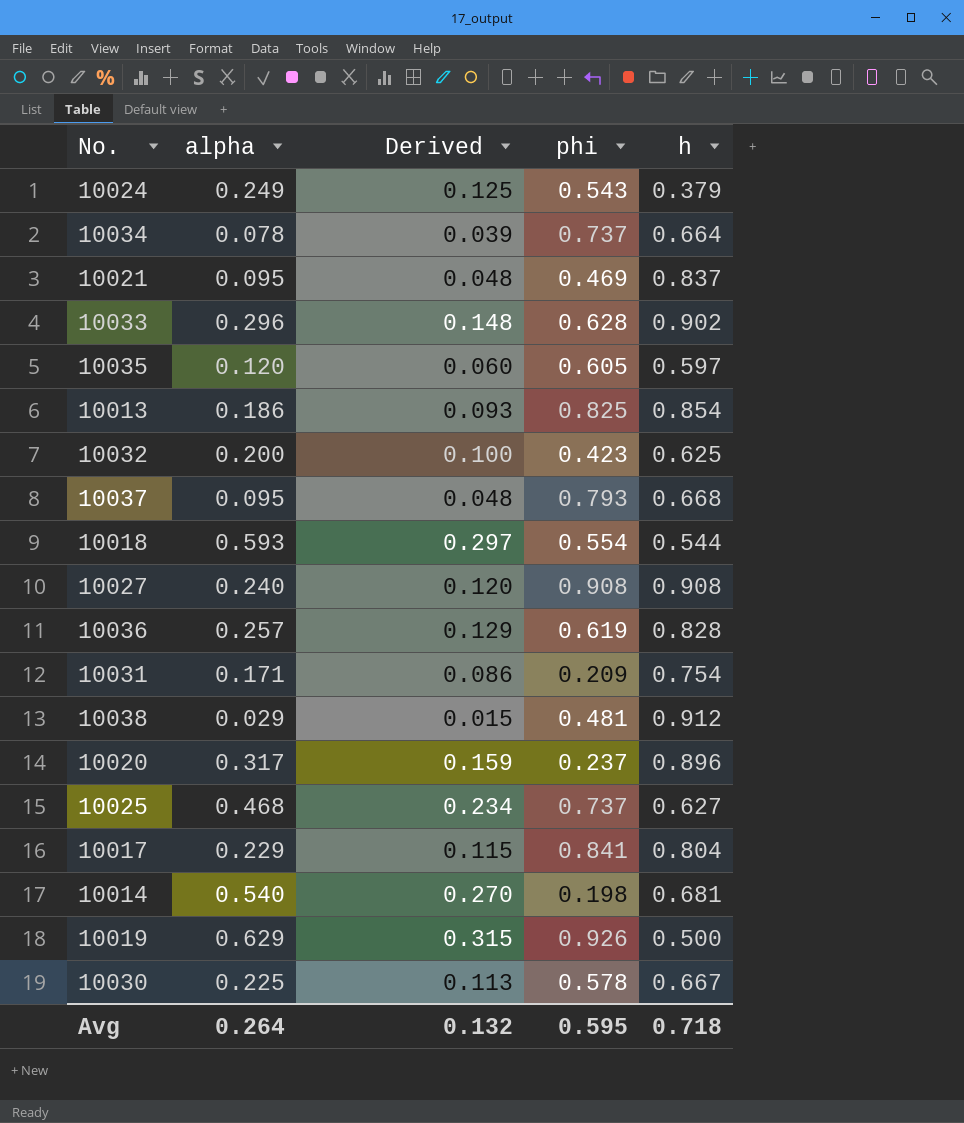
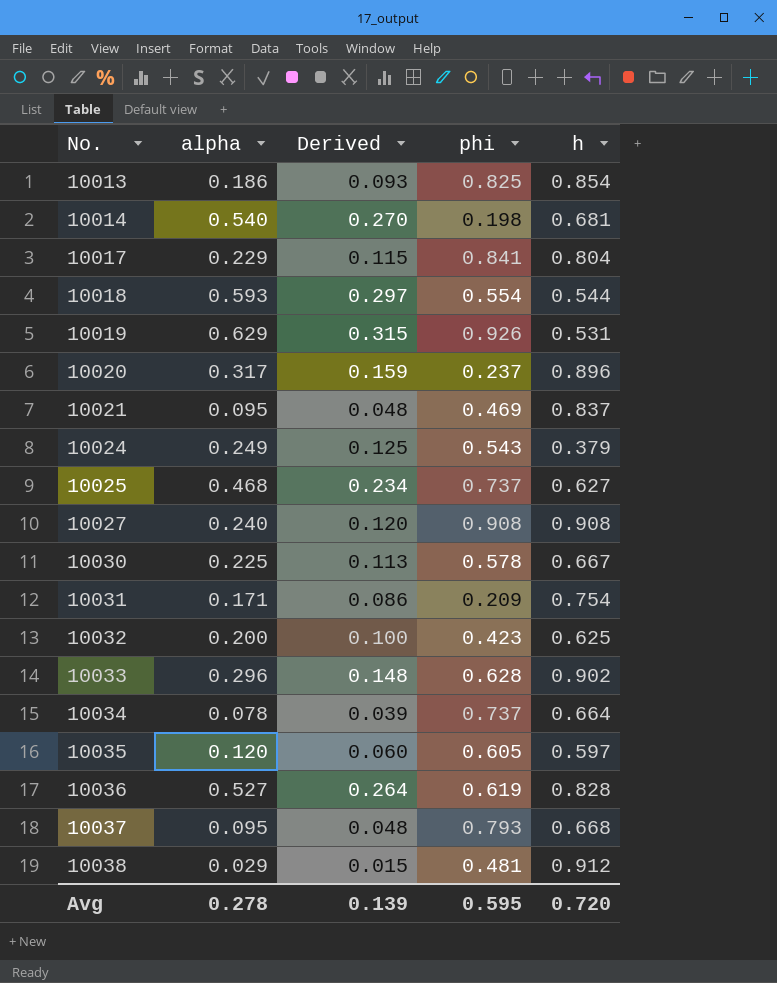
row order: none -> No. ascending
10019 | h: 0.500 -> 0.531
10036 | alpha: 0.257 -> 0.527
10036 | Derived: 0.129 -> 0.264
Avg | alpha: 0.264 -> 0.278
Avg | Derived: 0.132 -> 0.139
Avg | h: 0.718 -> 0.720

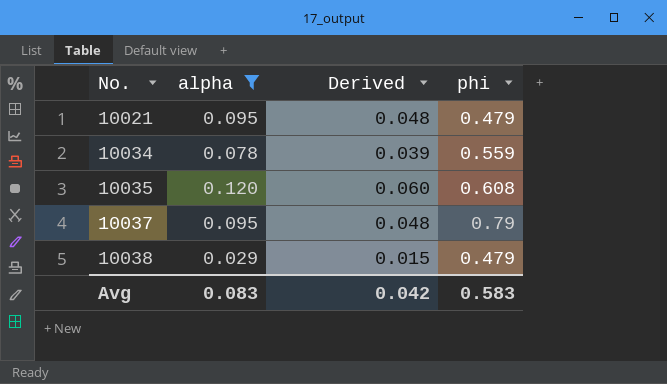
filter: none -> alpha <= 0.120
column h | position: 5 -> none
10021 | phi: 0.469 -> 0.479
10034 | phi: 0.737 -> 0.559
10035 | phi: 0.605 -> 0.608
10037 | phi: 0.793 -> 0.79
10038 | phi: 0.481 -> 0.479
Avg | alpha: 0.278 -> 0.083
Avg | Derived: 0.139 -> 0.042
Avg | phi: 0.595 -> 0.583

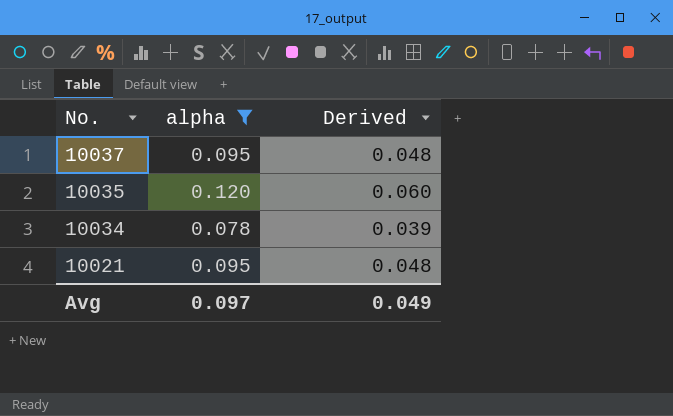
row order: No. ascending -> No. descending
column phi | position: 4 -> none
row 10038: 0.029 | 0.015 | 0.479 -> none
Avg | alpha: 0.083 -> 0.097
Avg | Derived: 0.042 -> 0.049

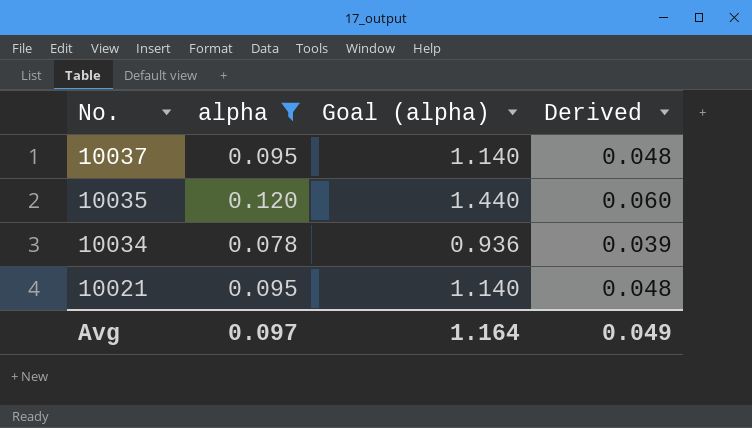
column Goal (alpha) | formula: none -> [alpha] * 12

